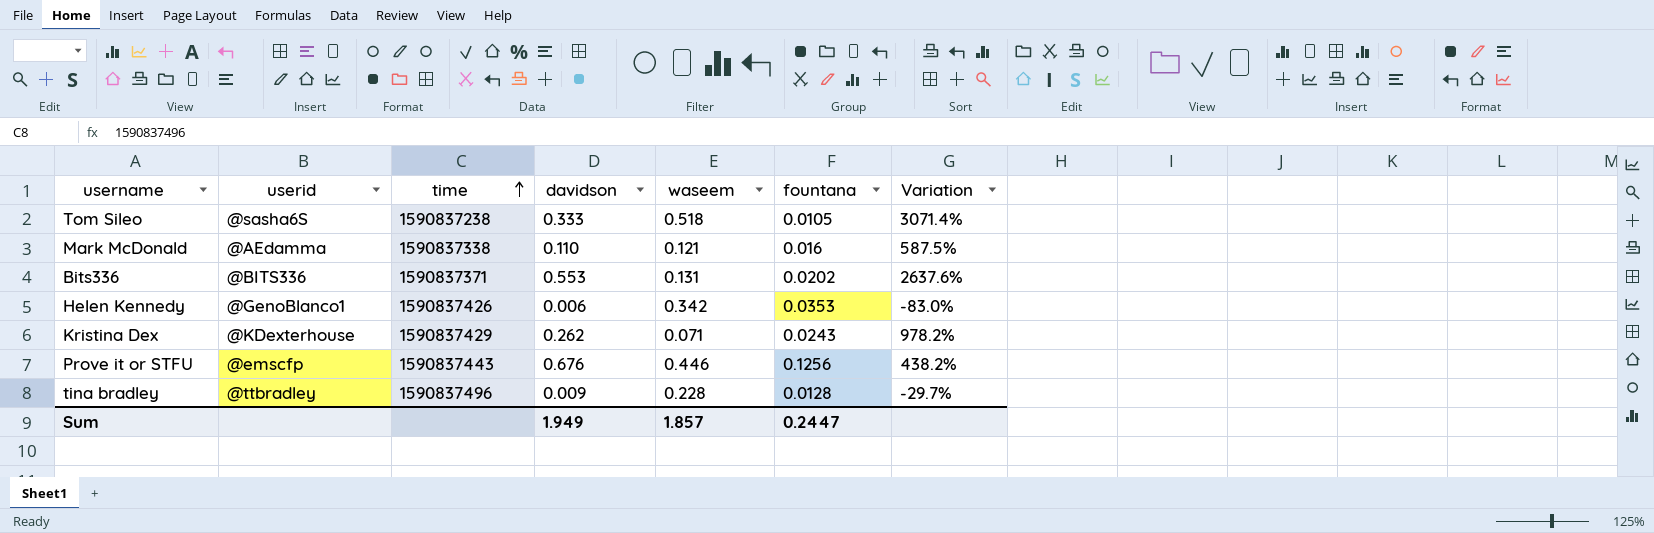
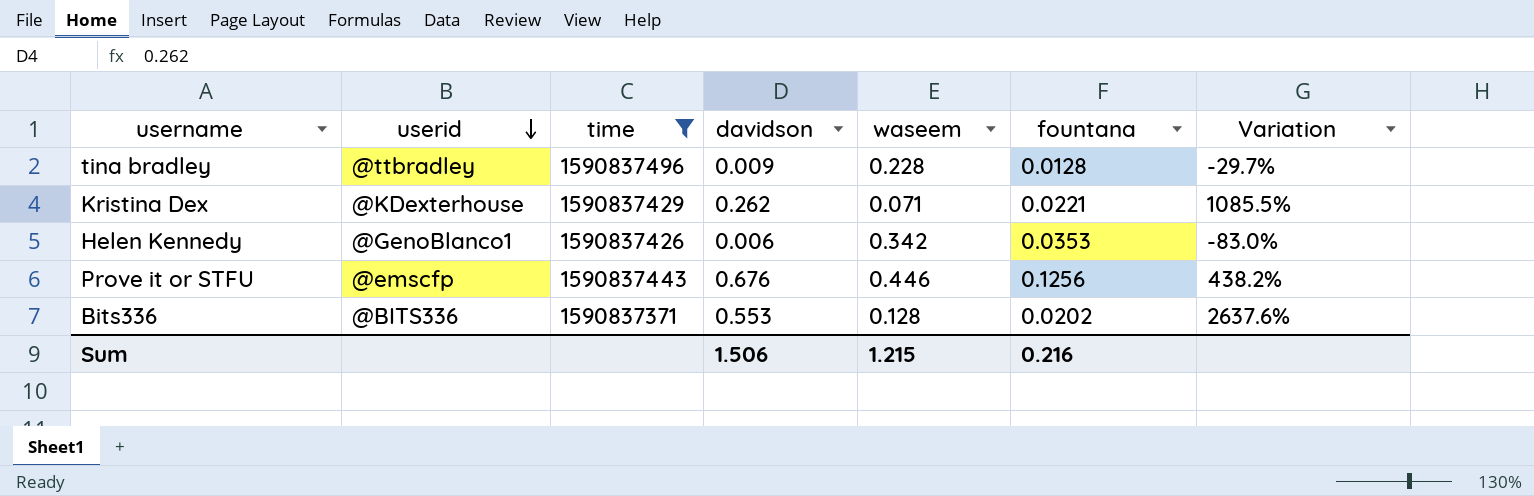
filter: none -> time >= 1590837371
row order: time ascending -> userid descending
Kristina Dex | fountana: 0.0243 -> 0.0221
Kristina Dex | Variation: 978.2% -> 1085.5%
Bits336 | waseem: 0.131 -> 0.128
Sum | davidson: 1.949 -> 1.506
Sum | waseem: 1.857 -> 1.215
Sum | fountana: 0.2447 -> 0.216

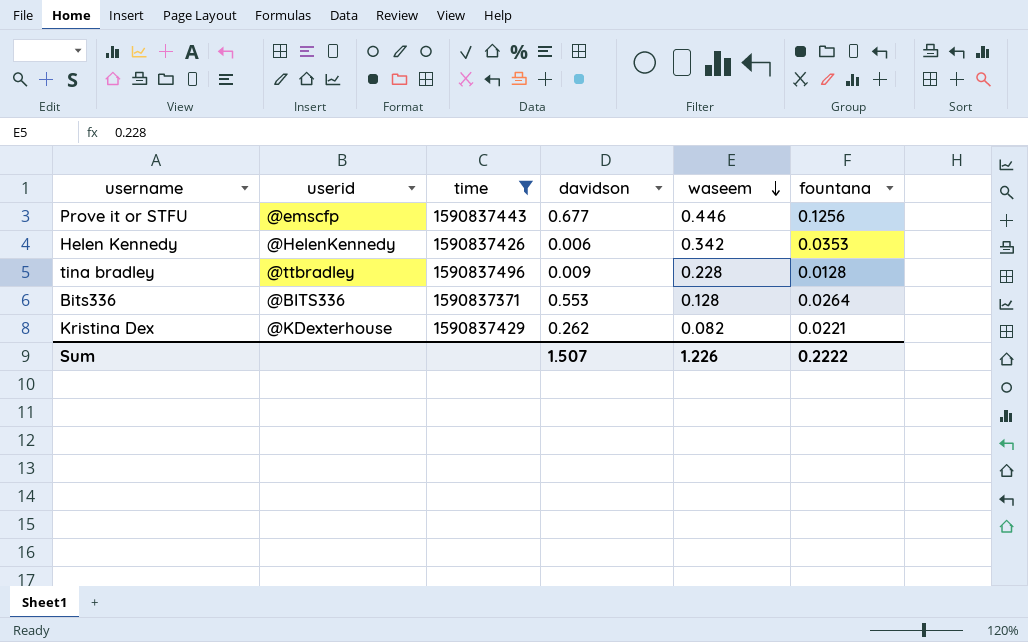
row order: userid descending -> waseem descending
column Variation | formula: ([davidson] - [fountana]) / [fountana] -> none
Prove it or STFU | davidson: 0.676 -> 0.677
Helen Kennedy | userid: @GenoBlanco1 -> @HelenKennedy
Bits336 | fountana: 0.0202 -> 0.0264
Kristina Dex | waseem: 0.071 -> 0.082
Sum | davidson: 1.506 -> 1.507
Sum | waseem: 1.215 -> 1.226
Sum | fountana: 0.216 -> 0.2222

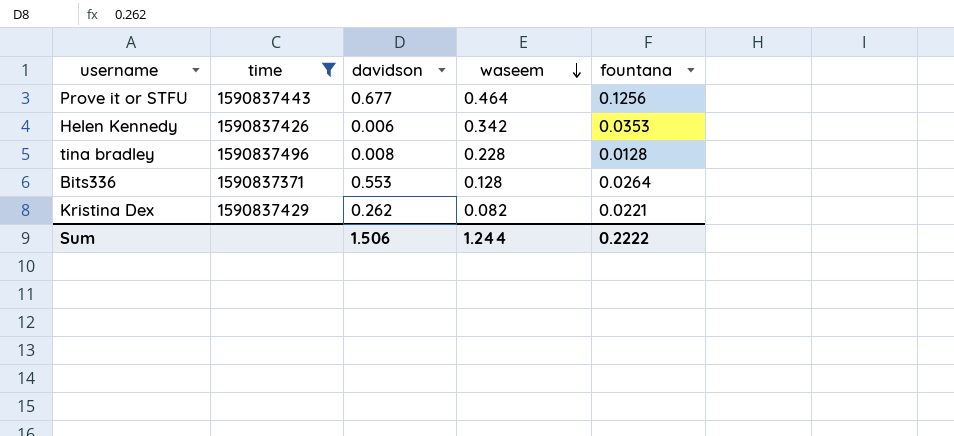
column userid | position: 2 -> none
Prove it or STFU | waseem: 0.446 -> 0.464
tina bradley | davidson: 0.009 -> 0.008
Sum | davidson: 1.507 -> 1.506
Sum | waseem: 1.226 -> 1.244

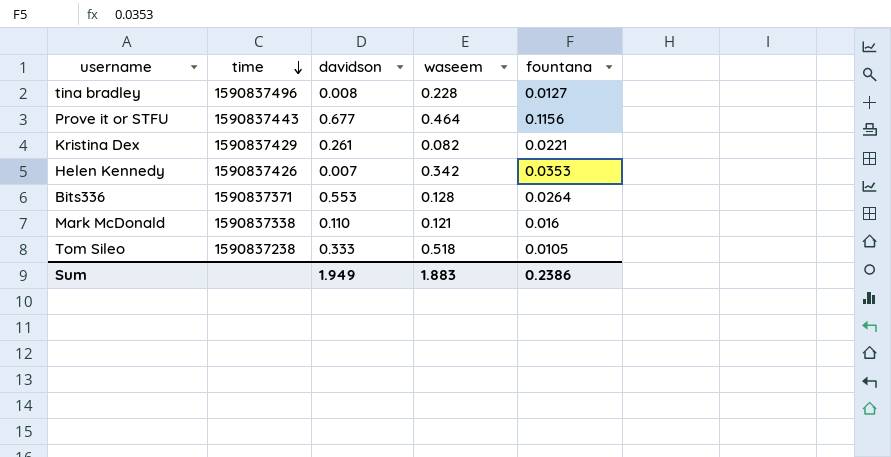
filter: time >= 1590837371 -> none
row order: waseem descending -> time descending
tina bradley | fountana: 0.0128 -> 0.0127
Prove it or STFU | fountana: 0.1256 -> 0.1156
Kristina Dex | davidson: 0.262 -> 0.261
Helen Kennedy | davidson: 0.006 -> 0.007
Sum | davidson: 1.506 -> 1.949
Sum | waseem: 1.244 -> 1.883
Sum | fountana: 0.2222 -> 0.2386

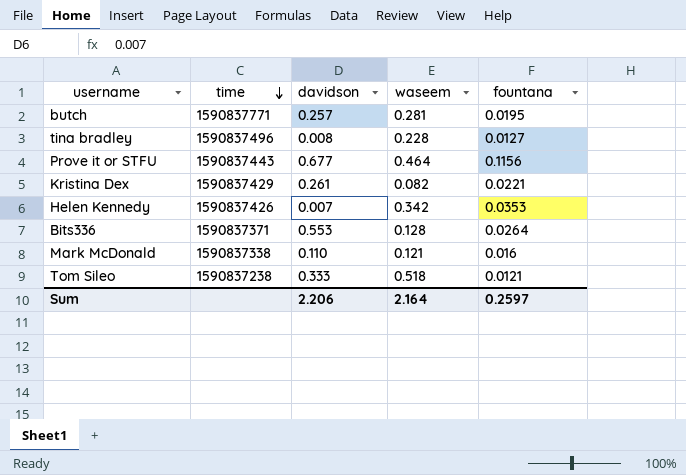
row butch: none -> 1590837771 | 0.257 | 0.281 | 0.0195
Tom Sileo | fountana: 0.0105 -> 0.0121
Sum | davidson: 1.949 -> 2.206
Sum | waseem: 1.883 -> 2.164
Sum | fountana: 0.2386 -> 0.2597

